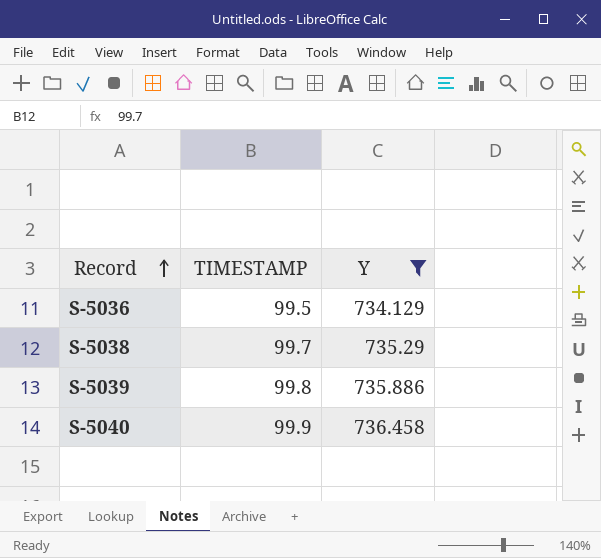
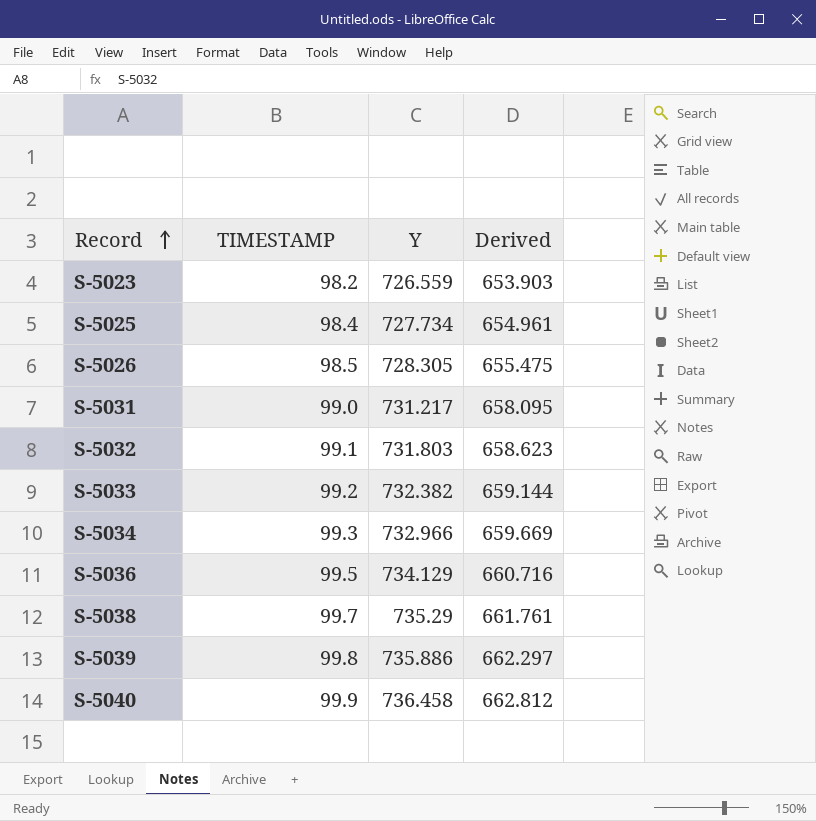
filter: Y >= 734.129 -> none
column Derived | formula: none -> [Y] * 0.9

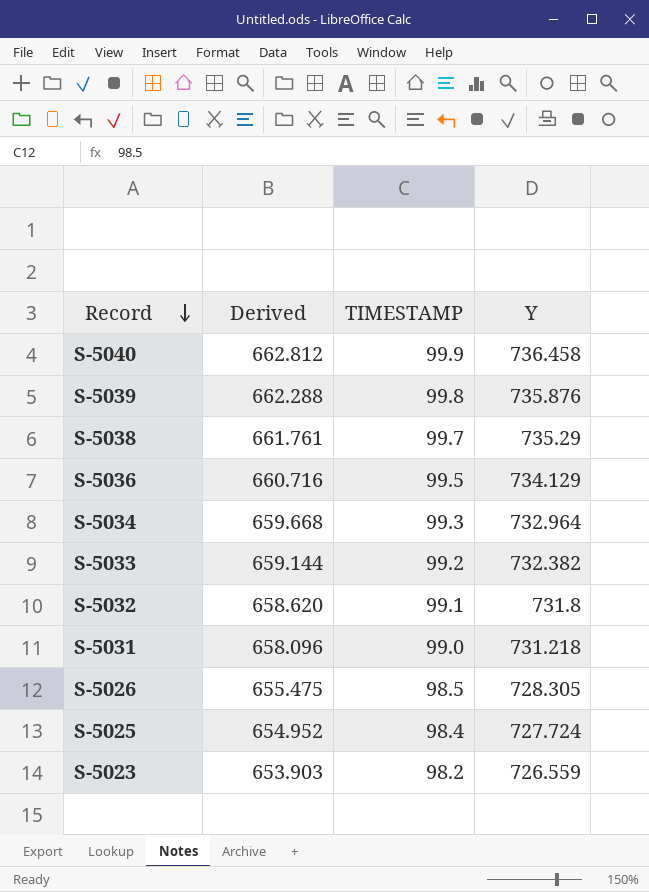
row order: Record ascending -> Record descending
column Derived | position: 4 -> 2
S-5039 | Derived: 662.297 -> 662.288
S-5039 | Y: 735.886 -> 735.876
S-5034 | Derived: 659.669 -> 659.668
S-5034 | Y: 732.966 -> 732.964
S-5032 | Derived: 658.623 -> 658.620
S-5032 | Y: 731.803 -> 731.8
S-5031 | Derived: 658.095 -> 658.096
S-5031 | Y: 731.217 -> 731.218
S-5025 | Derived: 654.961 -> 654.952
S-5025 | Y: 727.734 -> 727.724

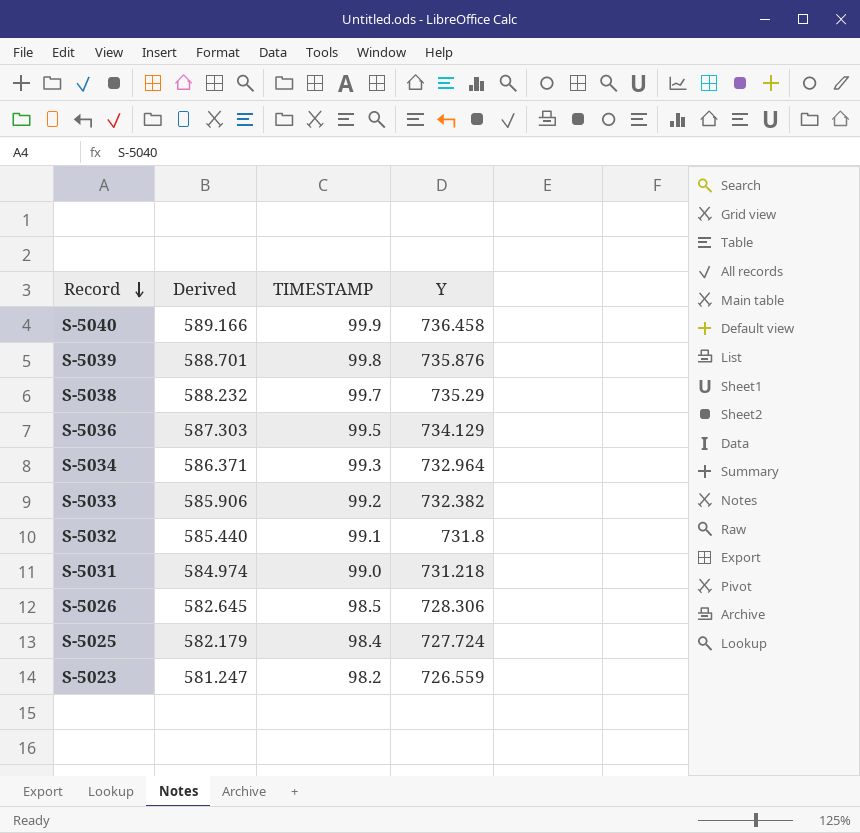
column Derived | formula: [Y] * 0.9 -> [Y] * 0.8
S-5026 | Y: 728.305 -> 728.306

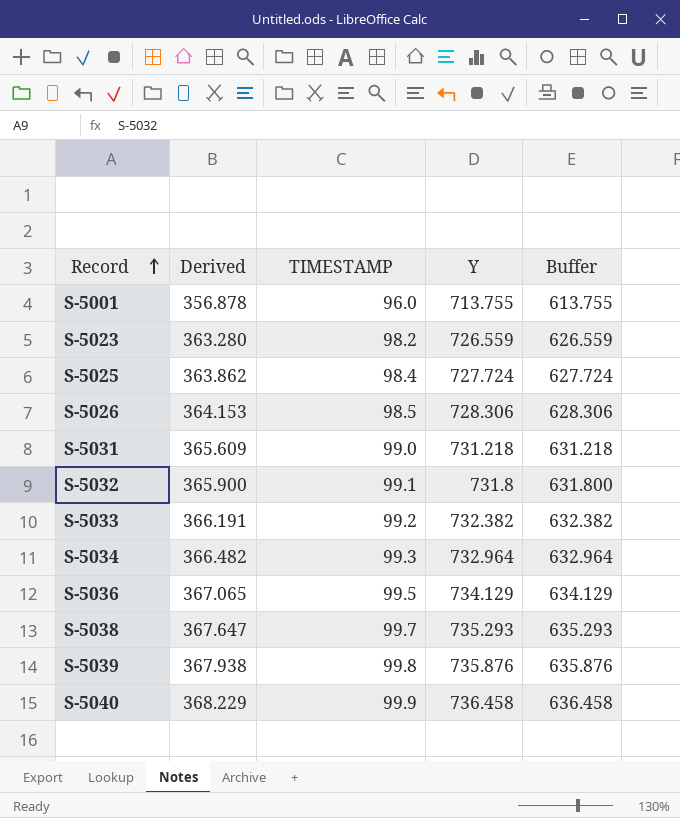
row order: Record descending -> Record ascending
column Derived | formula: [Y] * 0.8 -> [Y] * 0.5
column Buffer | formula: none -> [Y] - 100
row S-5001: none -> 356.878 | 96.0 | 713.755 | 613.755
S-5038 | Y: 735.29 -> 735.293

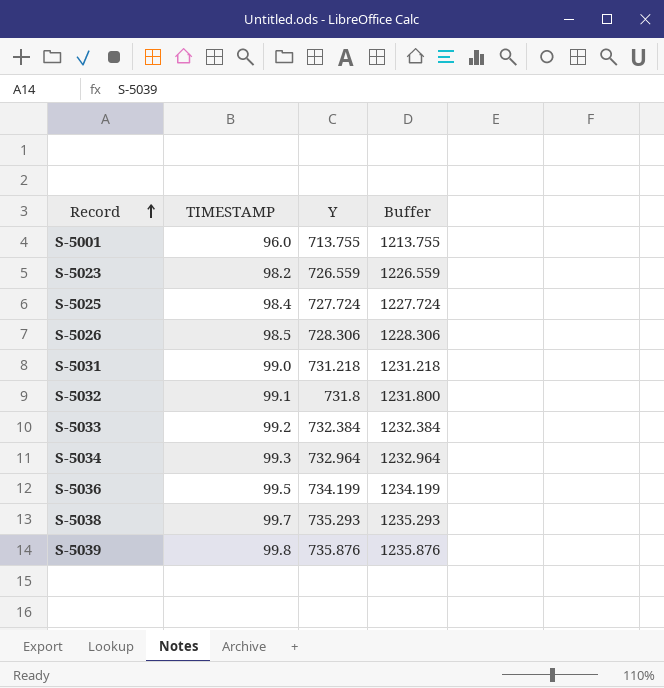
column Derived | formula: [Y] * 0.5 -> none
column Buffer | formula: [Y] - 100 -> [Y] + 500
row S-5040: 368.229 | 99.9 | 736.458 | 636.458 -> none
S-5033 | Y: 732.382 -> 732.384
S-5036 | Y: 734.129 -> 734.199

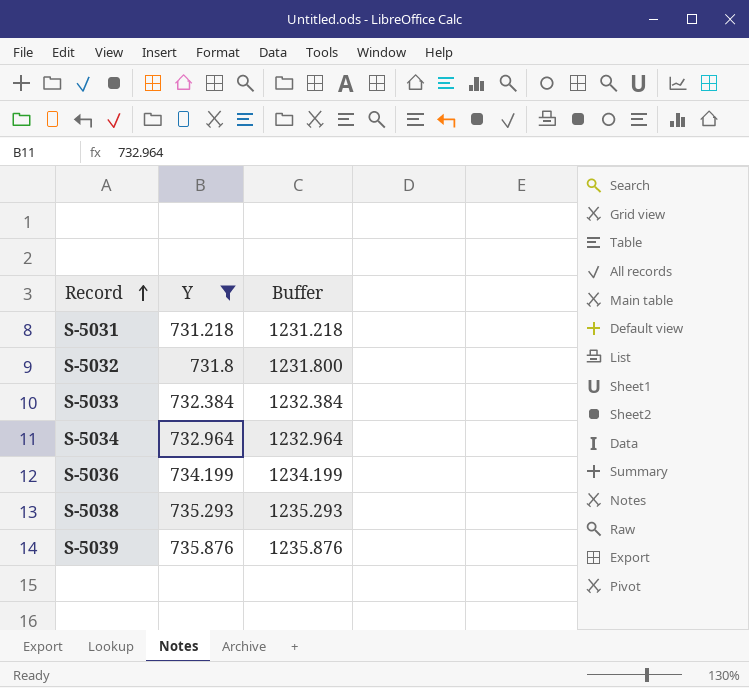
filter: none -> Y >= 731.218
column TIMESTAMP | position: 2 -> none

